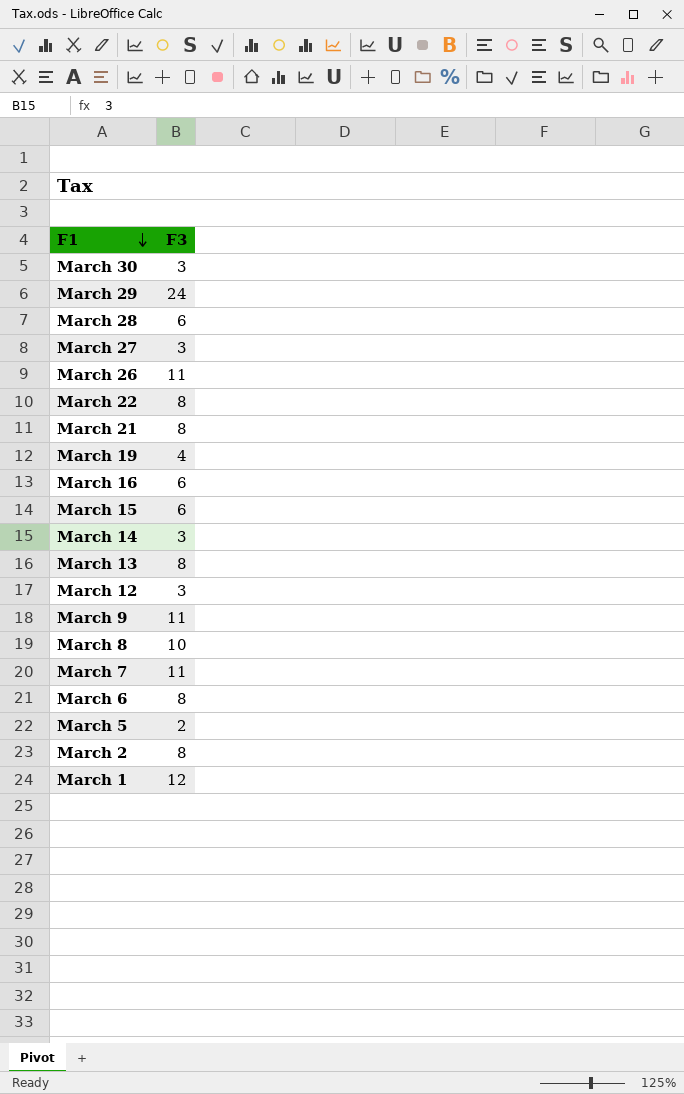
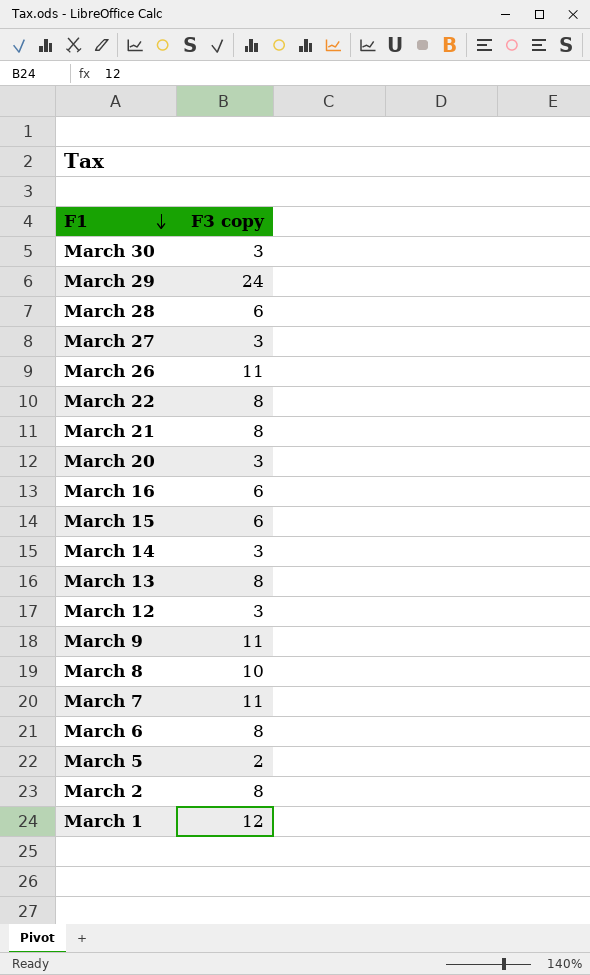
column name: F3 -> F3 copy
row March 19: 4 -> none
row March 20: none -> 3

